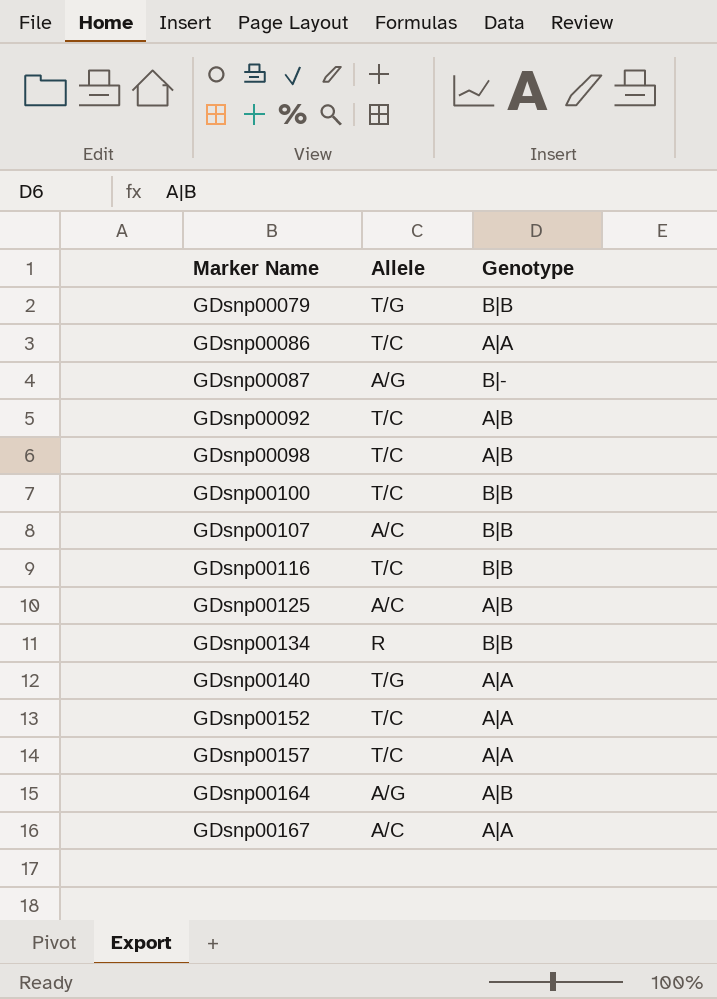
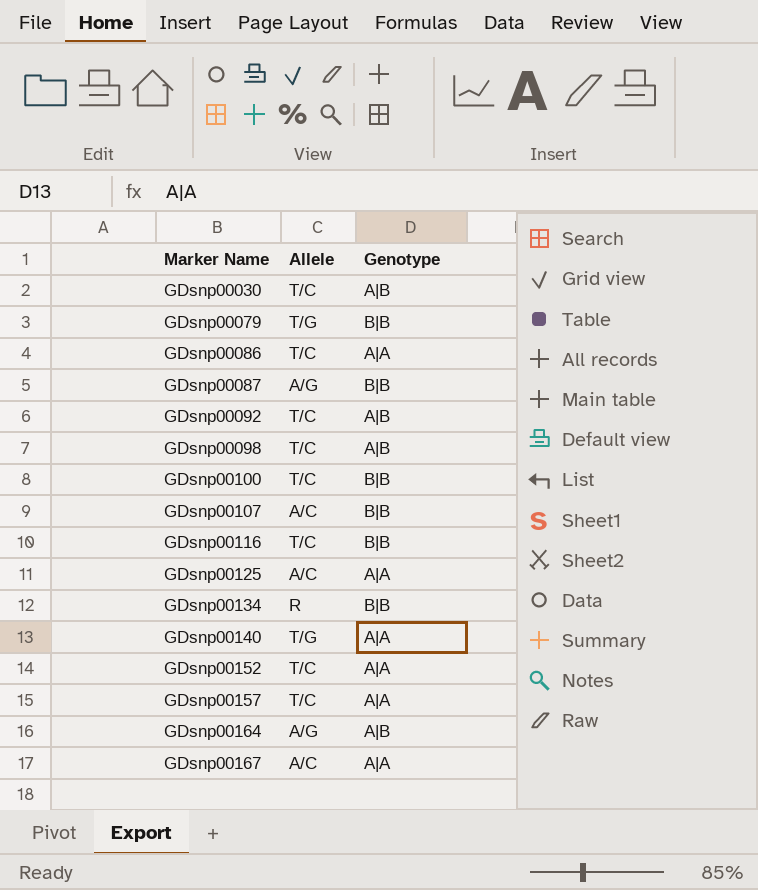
row GDsnp00030: none -> T/C | A|B
GDsnp00087 | Genotype: B|- -> B|B
GDsnp00125 | Genotype: A|B -> A|A

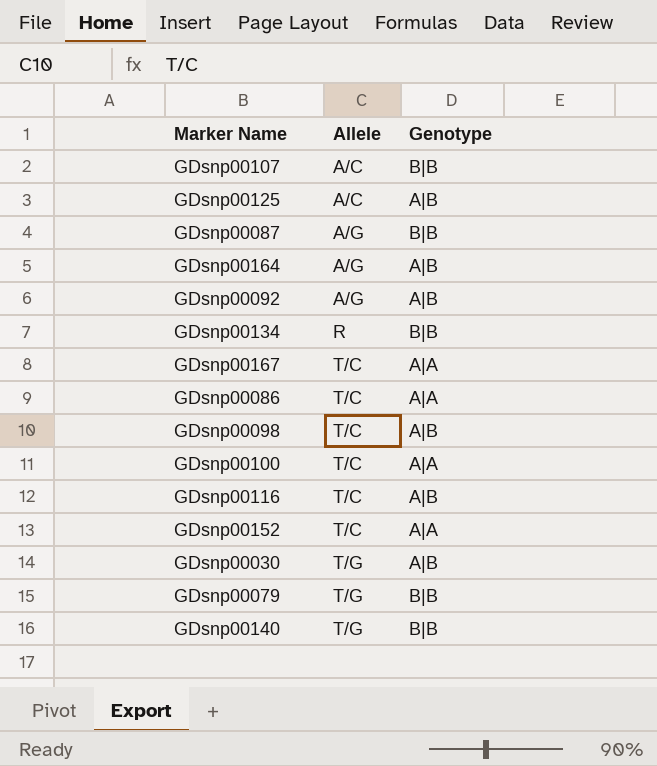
row order: Marker Name ascending -> Allele ascending
row GDsnp00157: T/C | A|A -> none
GDsnp00125 | Genotype: A|A -> A|B
GDsnp00092 | Allele: T/C -> A/G
GDsnp00167 | Allele: A/C -> T/C
GDsnp00100 | Genotype: B|B -> A|A
GDsnp00116 | Genotype: B|B -> A|B
GDsnp00030 | Allele: T/C -> T/G
GDsnp00140 | Genotype: A|A -> B|B

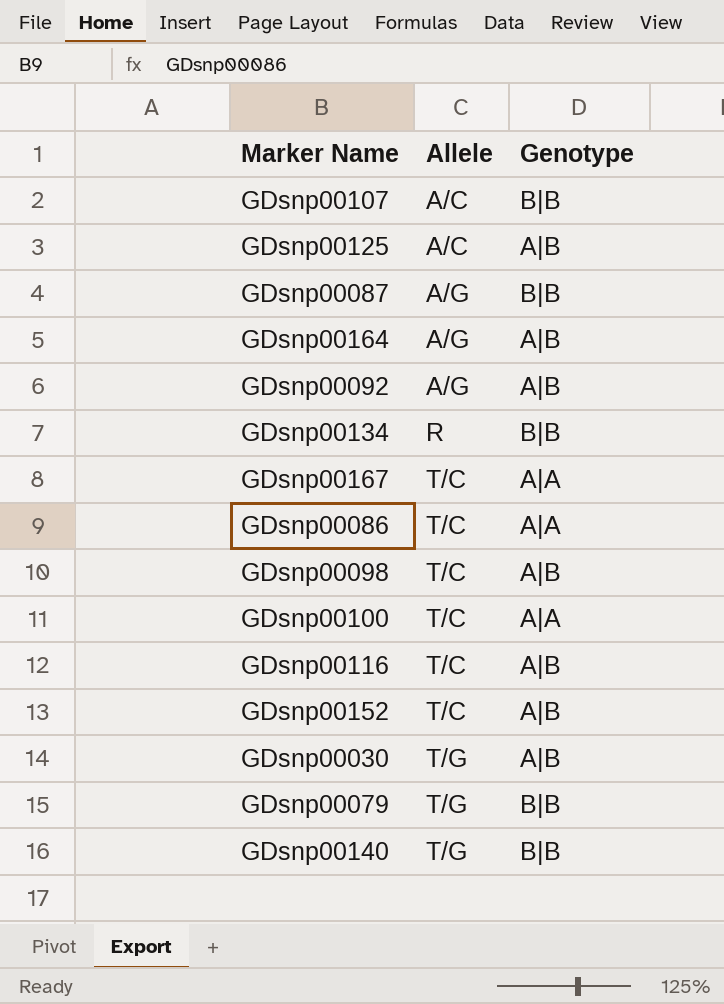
GDsnp00152 | Genotype: A|A -> A|B

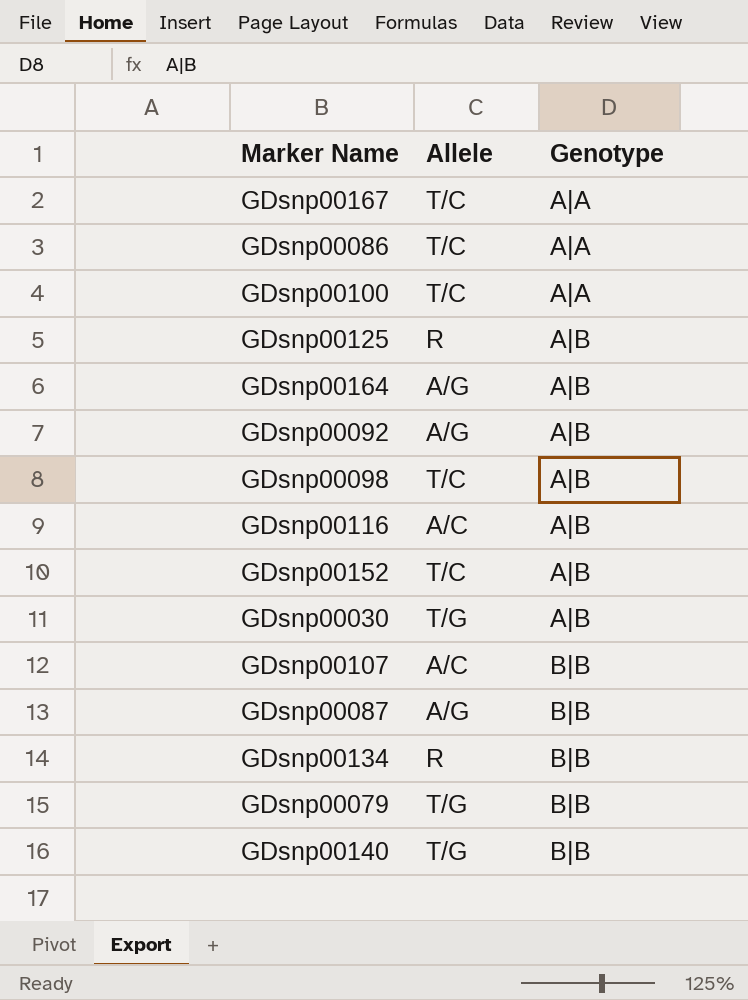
row order: Allele ascending -> Genotype ascending
GDsnp00125 | Allele: A/C -> R
GDsnp00116 | Allele: T/C -> A/C

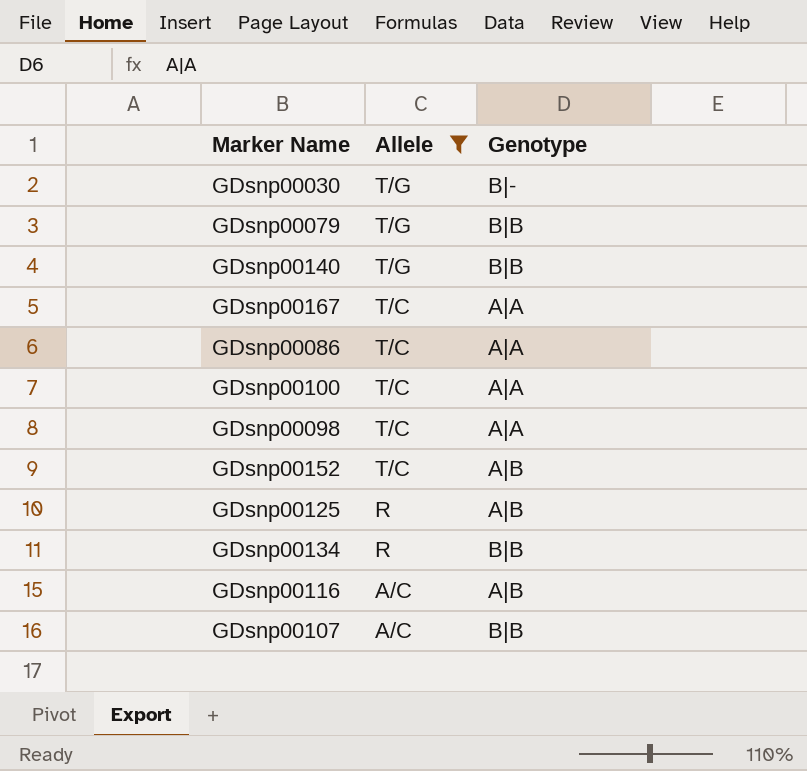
filter: none -> Allele != A/G
row order: Genotype ascending -> Allele descending
GDsnp00030 | Genotype: A|B -> B|-
GDsnp00098 | Genotype: A|B -> A|A

